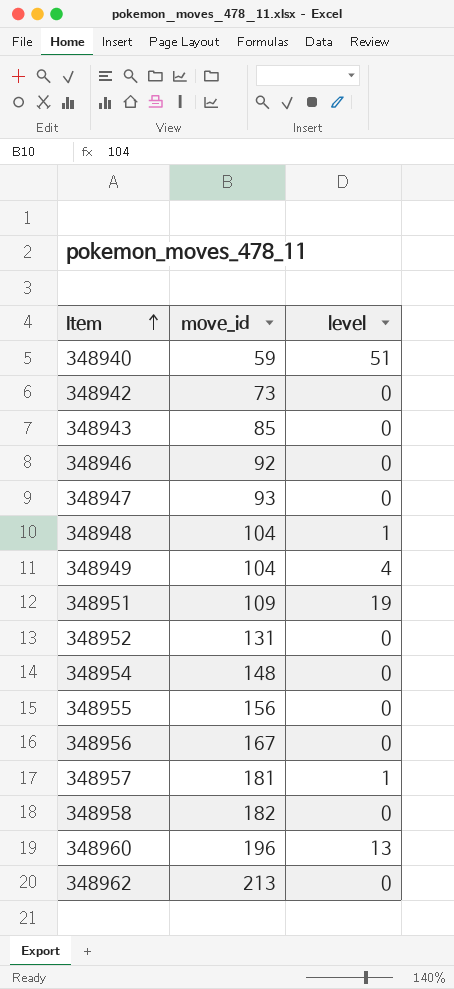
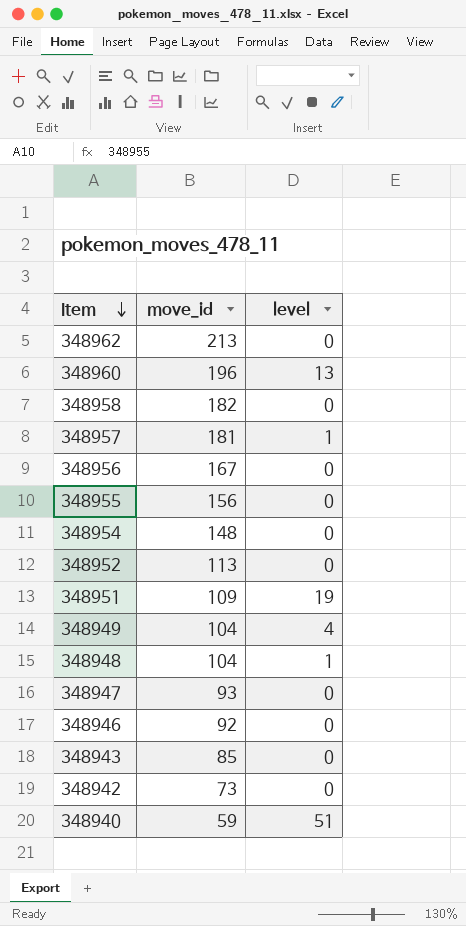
row order: Item ascending -> Item descending
348952 | move_id: 131 -> 113

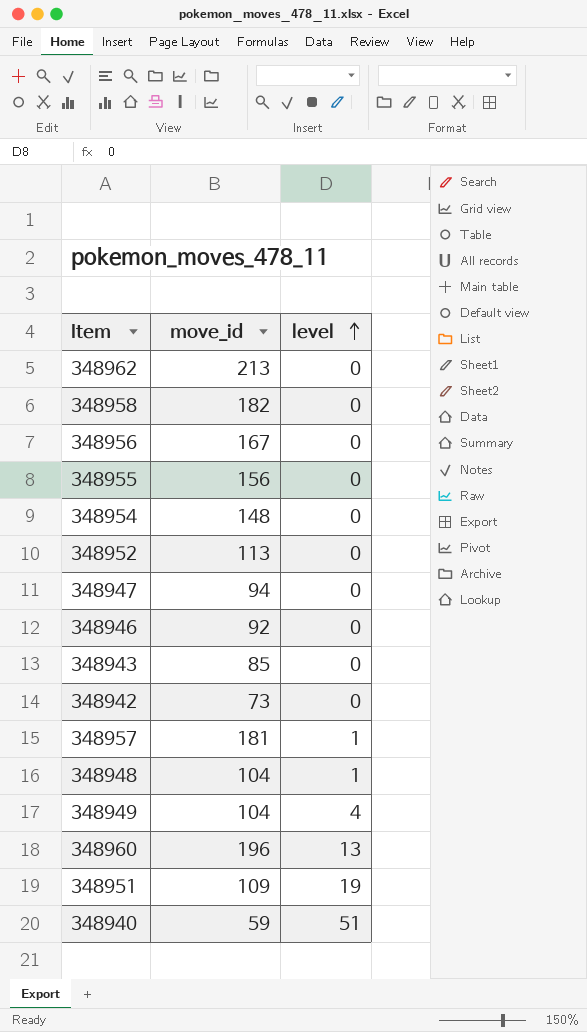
row order: Item descending -> level ascending
348947 | move_id: 93 -> 94

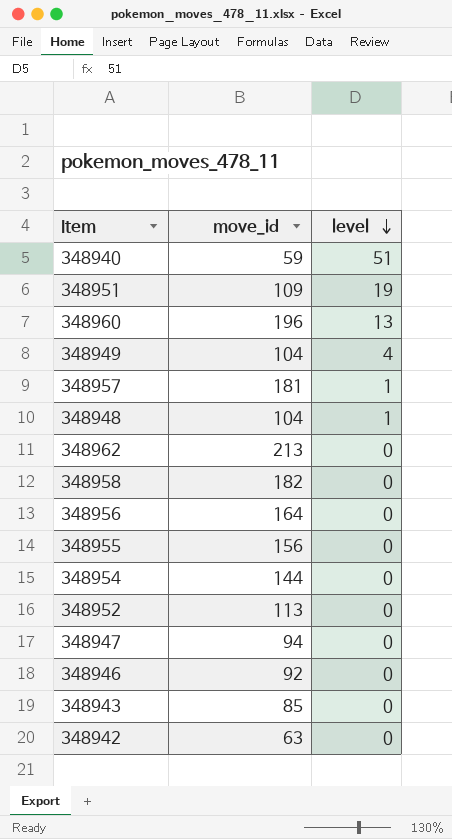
row order: level ascending -> level descending
348956 | move_id: 167 -> 164
348954 | move_id: 148 -> 144
348942 | move_id: 73 -> 63

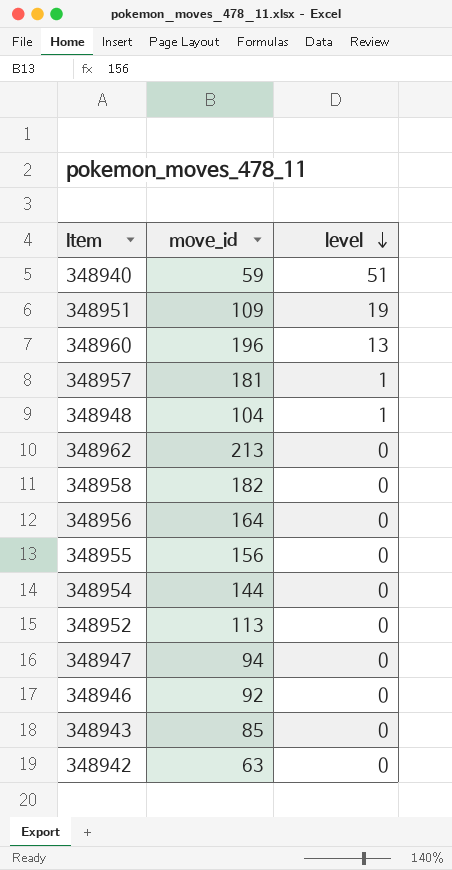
row 348949: 104 | 4 -> none

